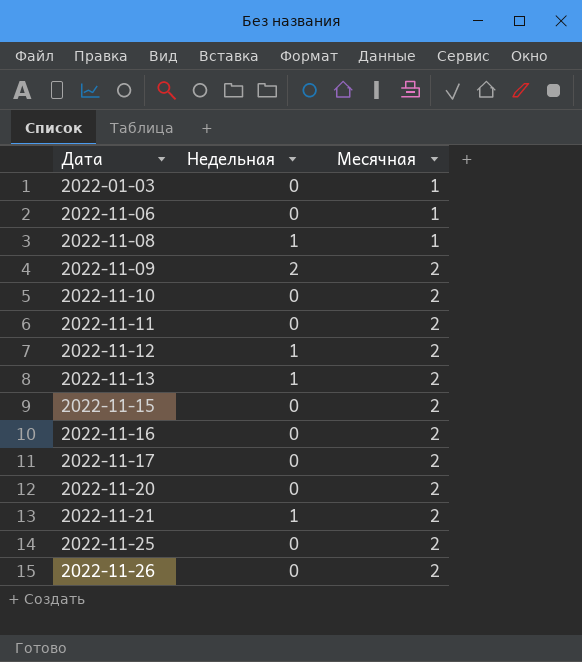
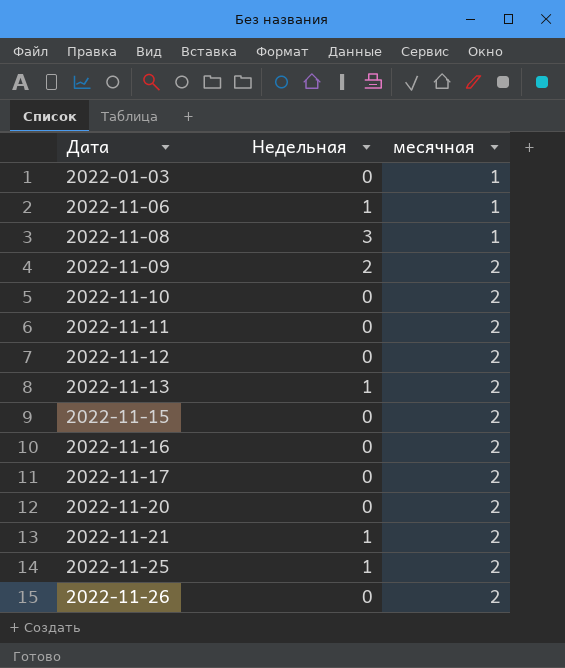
column name: Месячная -> месячная
2022-11-06 | Недельная: 0 -> 1
2022-11-08 | Недельная: 1 -> 3
2022-11-12 | Недельная: 1 -> 0
2022-11-25 | Недельная: 0 -> 1

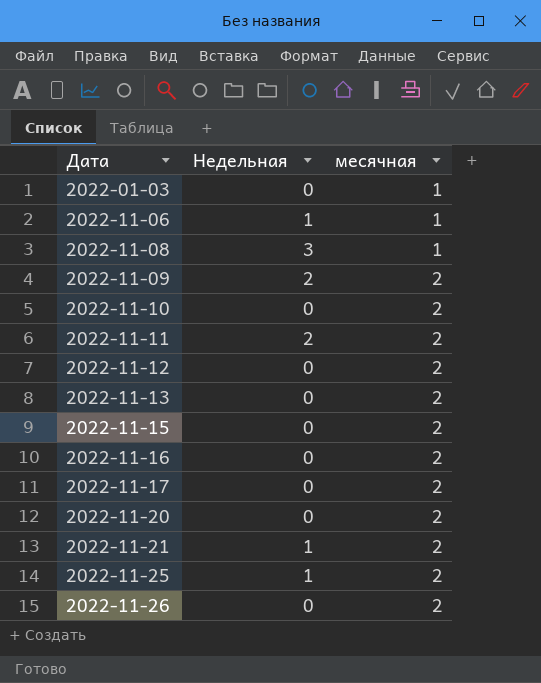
2022-11-11 | Недельная: 0 -> 2
2022-11-13 | Недельная: 1 -> 0

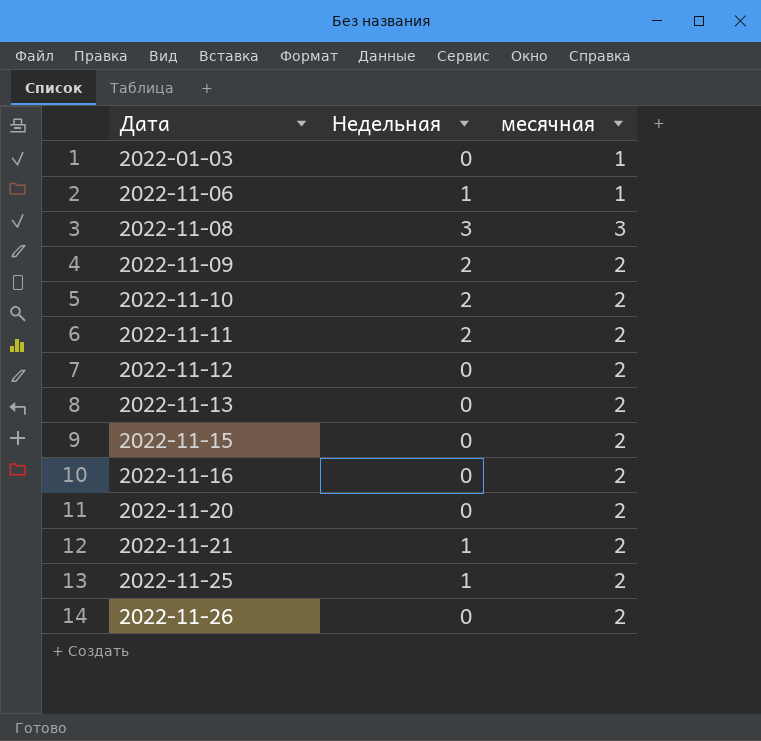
row 2022-11-17: 0 | 2 -> none
2022-11-08 | месячная: 1 -> 3
2022-11-10 | Недельная: 0 -> 2

